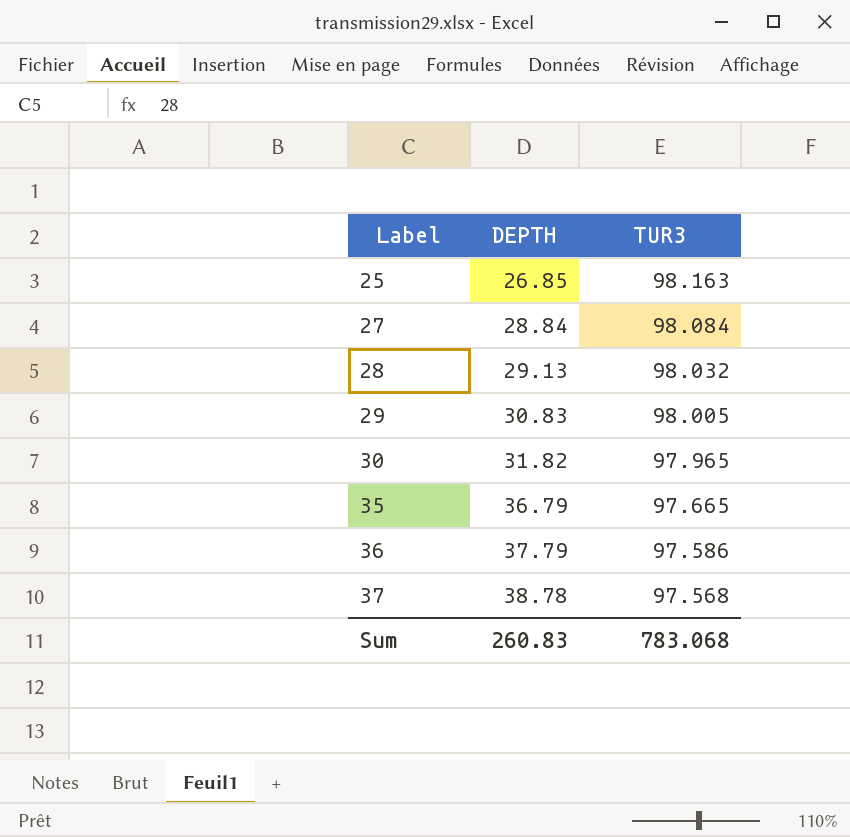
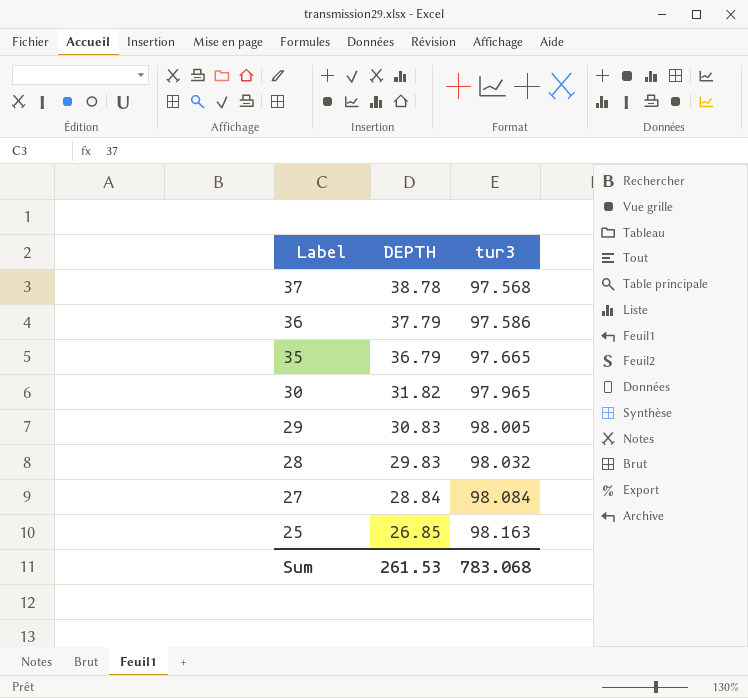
row order: Label ascending -> Label descending
column name: TUR3 -> tur3
28 | DEPTH: 29.13 -> 29.83
Sum | DEPTH: 260.83 -> 261.53

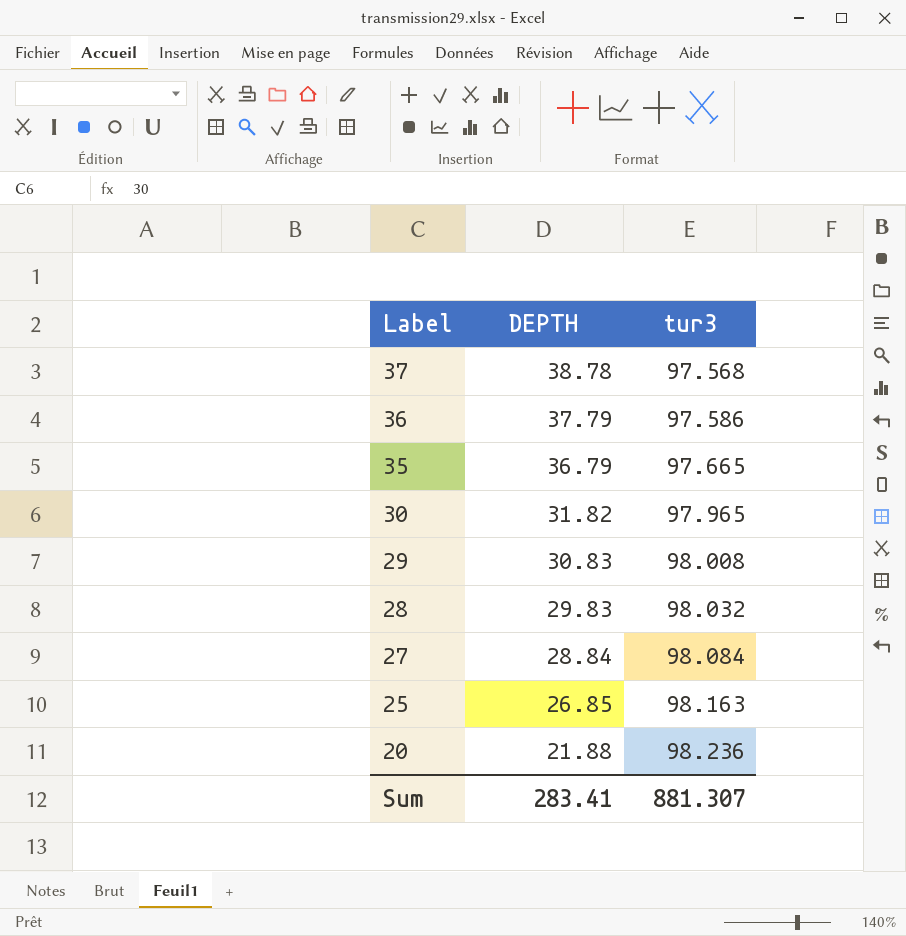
29 | tur3: 98.005 -> 98.008
row 20: none -> 21.88 | 98.236
Sum | DEPTH: 261.53 -> 283.41
Sum | tur3: 783.068 -> 881.307

